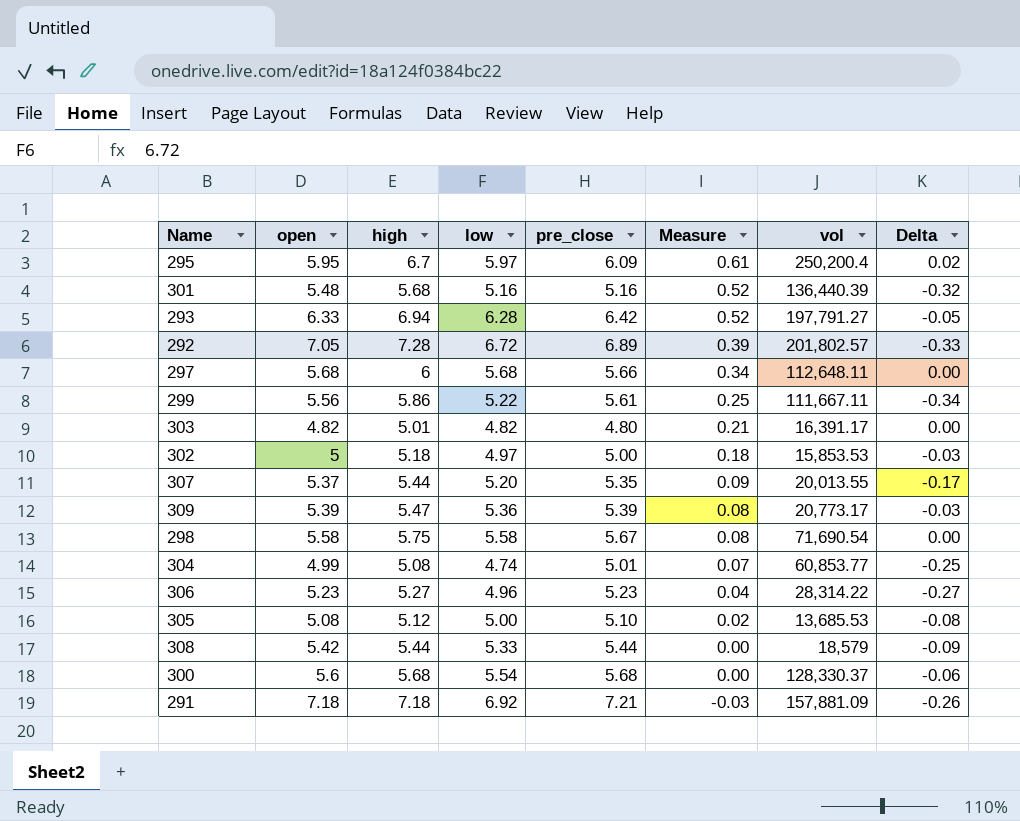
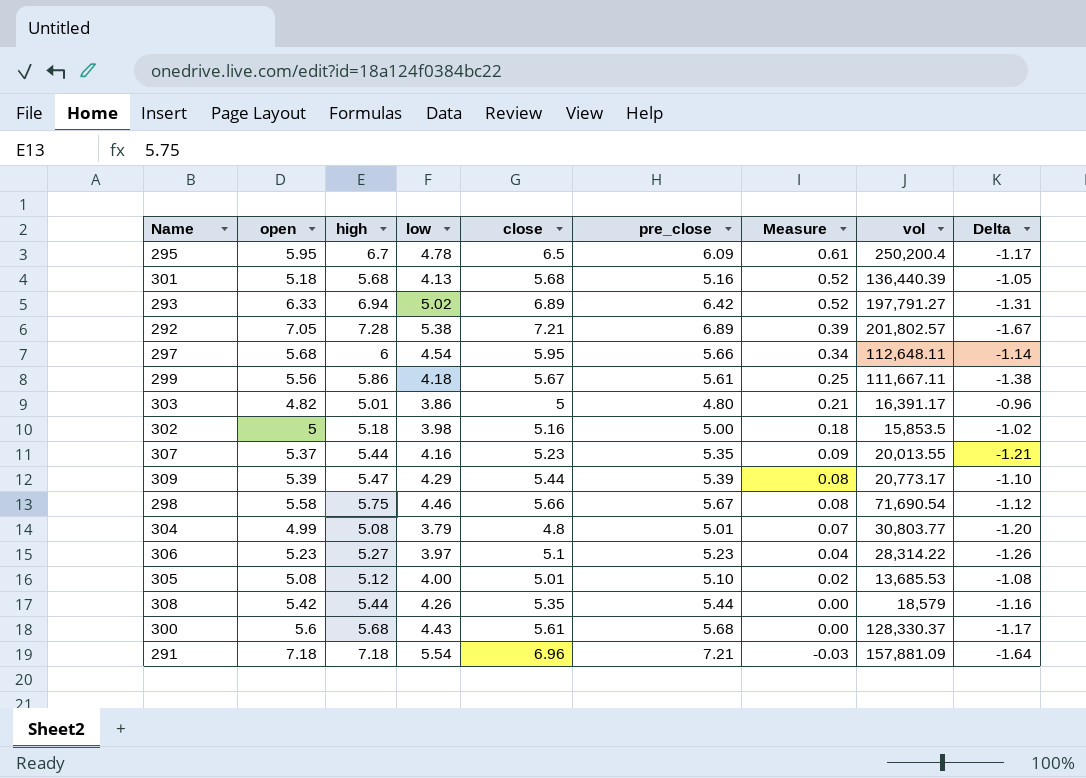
column close | position: none -> 5
295 | low: 5.97 -> 4.78
295 | Delta: 0.02 -> -1.17
301 | open: 5.48 -> 5.18
301 | low: 5.16 -> 4.13
301 | Delta: -0.32 -> -1.05
293 | low: 6.28 -> 5.02
293 | Delta: -0.05 -> -1.31
292 | low: 6.72 -> 5.38
292 | Delta: -0.33 -> -1.67
297 | low: 5.68 -> 4.54
297 | Delta: 0.00 -> -1.14
299 | low: 5.22 -> 4.18
299 | Delta: -0.34 -> -1.38
303 | low: 4.82 -> 3.86
303 | Delta: 0.00 -> -0.96
302 | low: 4.97 -> 3.98
302 | vol: 15,853.53 -> 15,853.5
302 | Delta: -0.03 -> -1.02
307 | low: 5.20 -> 4.16
307 | Delta: -0.17 -> -1.21
309 | low: 5.36 -> 4.29
309 | Delta: -0.03 -> -1.10
298 | low: 5.58 -> 4.46
298 | Delta: 0.00 -> -1.12
304 | low: 4.74 -> 3.79
304 | vol: 60,853.77 -> 30,803.77
304 | Delta: -0.25 -> -1.20
306 | low: 4.96 -> 3.97
306 | Delta: -0.27 -> -1.26
305 | low: 5.00 -> 4.00
305 | Delta: -0.08 -> -1.08
308 | low: 5.33 -> 4.26
308 | Delta: -0.09 -> -1.16
300 | low: 5.54 -> 4.43
300 | Delta: -0.06 -> -1.17
291 | low: 6.92 -> 5.54
291 | Delta: -0.26 -> -1.64

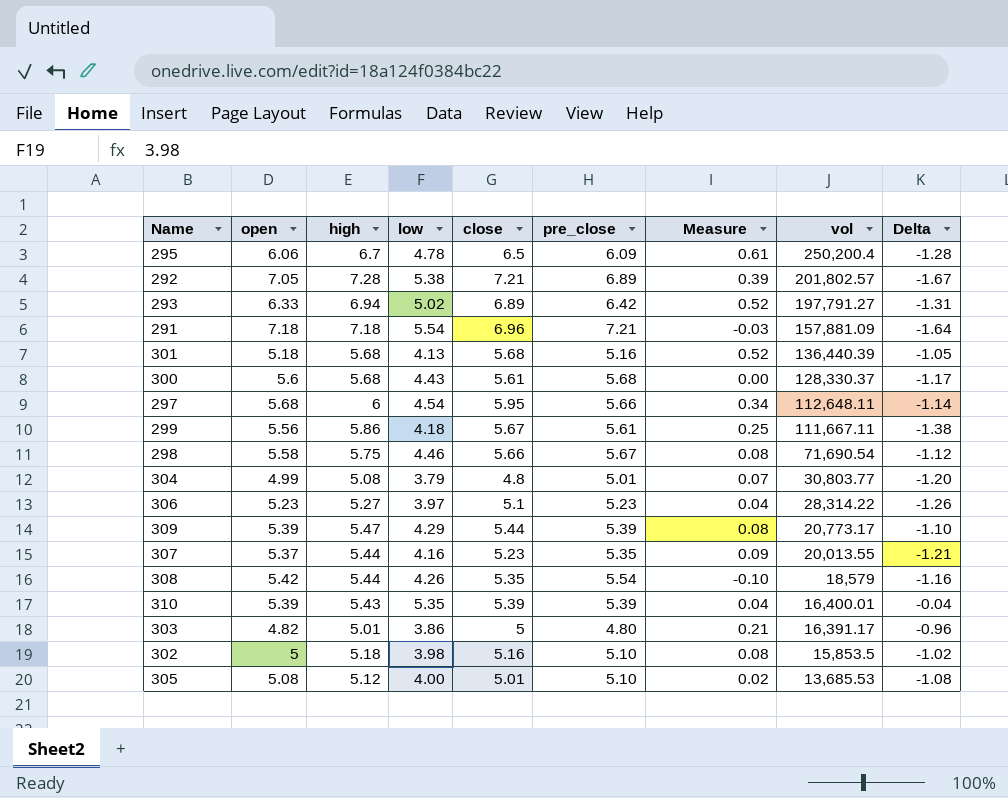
row order: Measure descending -> vol descending
295 | open: 5.95 -> 6.06
295 | Delta: -1.17 -> -1.28
308 | pre_close: 5.44 -> 5.54
308 | Measure: 0.00 -> -0.10
row 310: none -> 5.39 | 5.43 | 5.35 | 5.39 | 5.39 | 0.04 | 16,400.01 | -0.04
302 | pre_close: 5.00 -> 5.10
302 | Measure: 0.18 -> 0.08

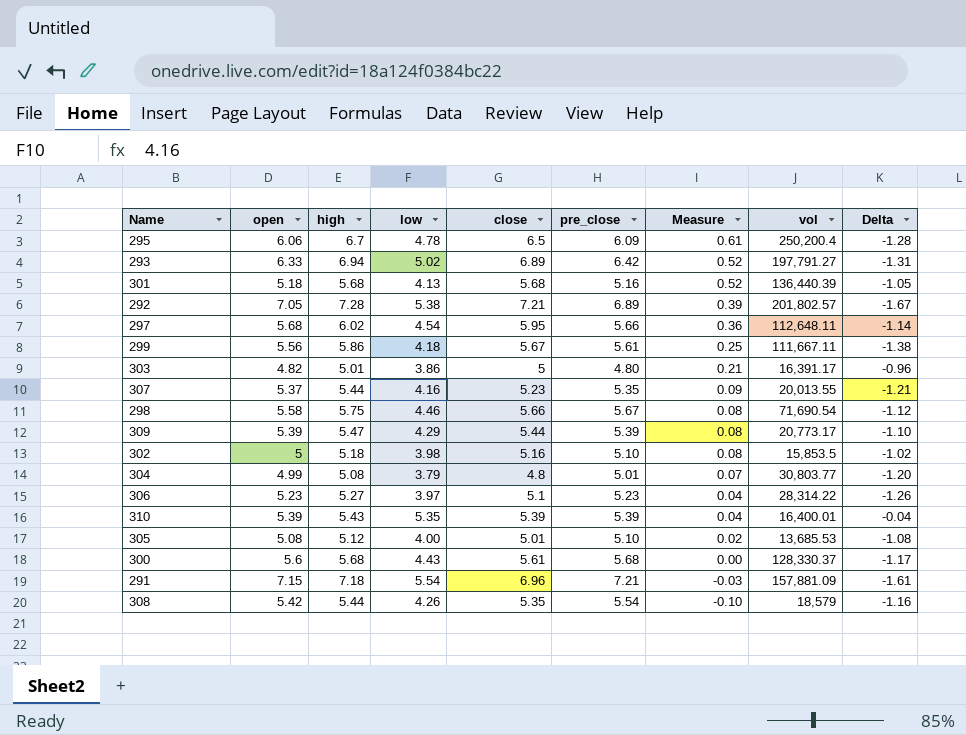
row order: vol descending -> Measure descending
297 | high: 6 -> 6.02
297 | Measure: 0.34 -> 0.36
291 | open: 7.18 -> 7.15
291 | Delta: -1.64 -> -1.61

